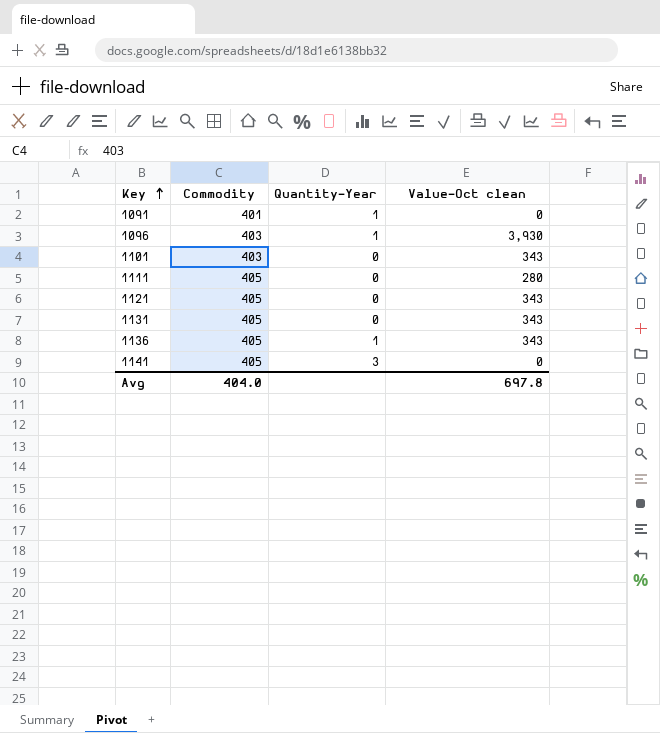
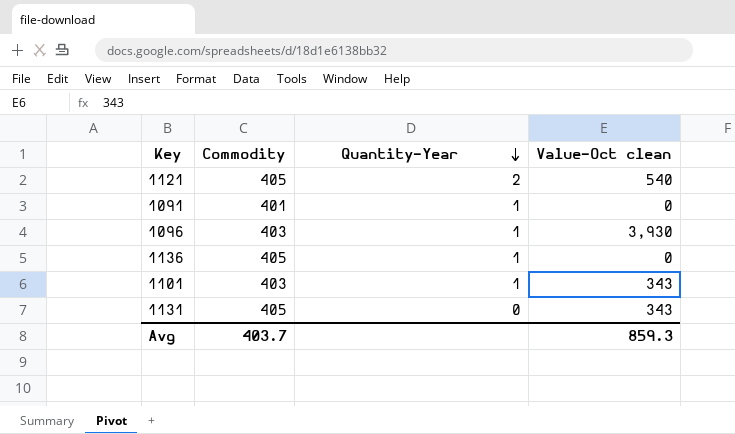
row order: Key ascending -> Quantity-Year descending
row 1111: 405 | 0 | 280 -> none
row 1141: 405 | 3 | 0 -> none
1121 | Quantity-Year: 0 -> 2
1121 | Value-Oct clean: 343 -> 540
1136 | Value-Oct clean: 343 -> 0
1101 | Quantity-Year: 0 -> 1
Avg | Commodity: 404.0 -> 403.7
Avg | Value-Oct clean: 697.8 -> 859.3

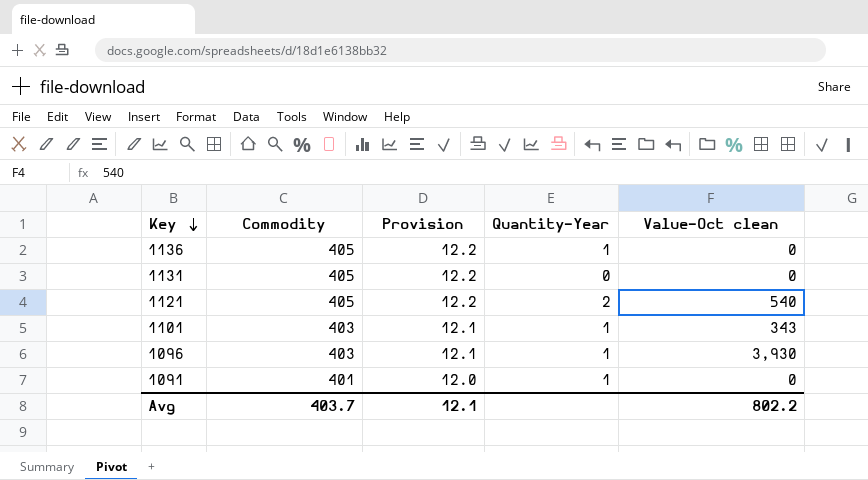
row order: Quantity-Year descending -> Key descending
column Provision | formula: none -> [Commodity] * 0.03
1131 | Value-Oct clean: 343 -> 0
Avg | Value-Oct clean: 859.3 -> 802.2

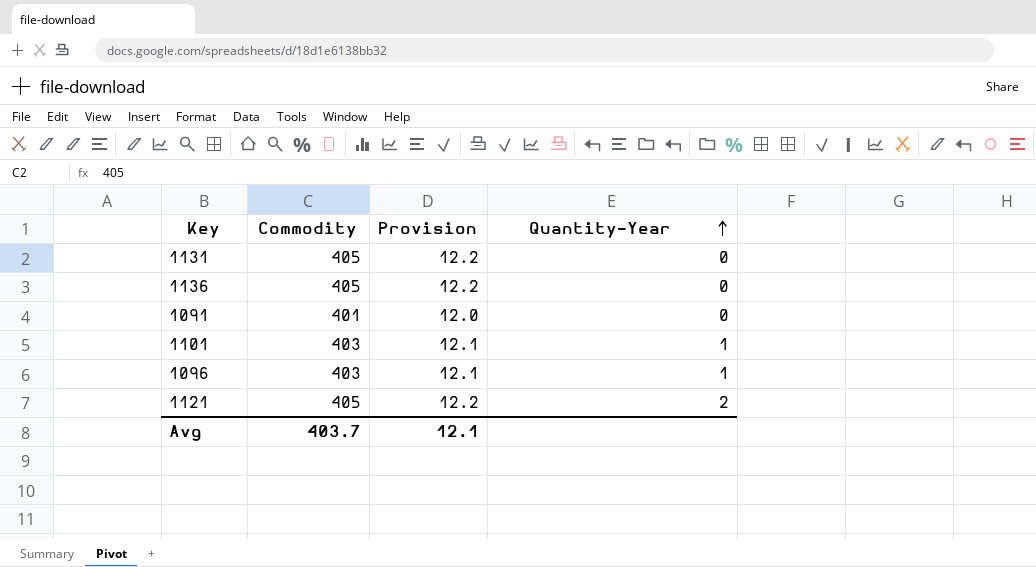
row order: Key descending -> Quantity-Year ascending
column Value-Oct clean | position: 5 -> none
1136 | Quantity-Year: 1 -> 0
1091 | Quantity-Year: 1 -> 0

